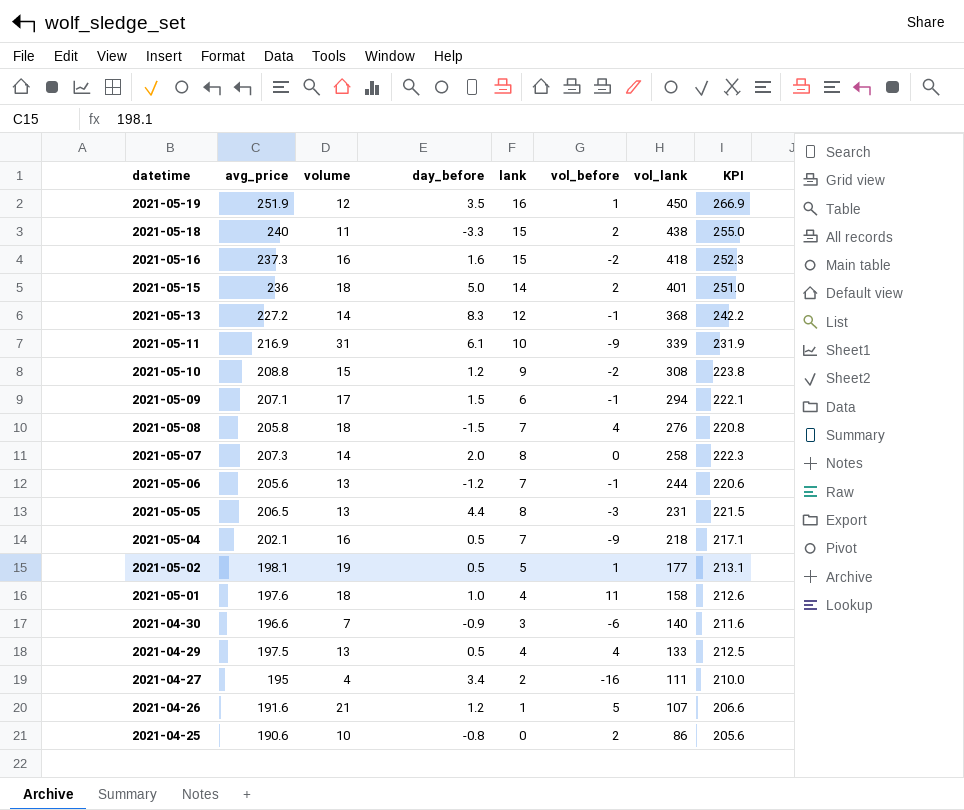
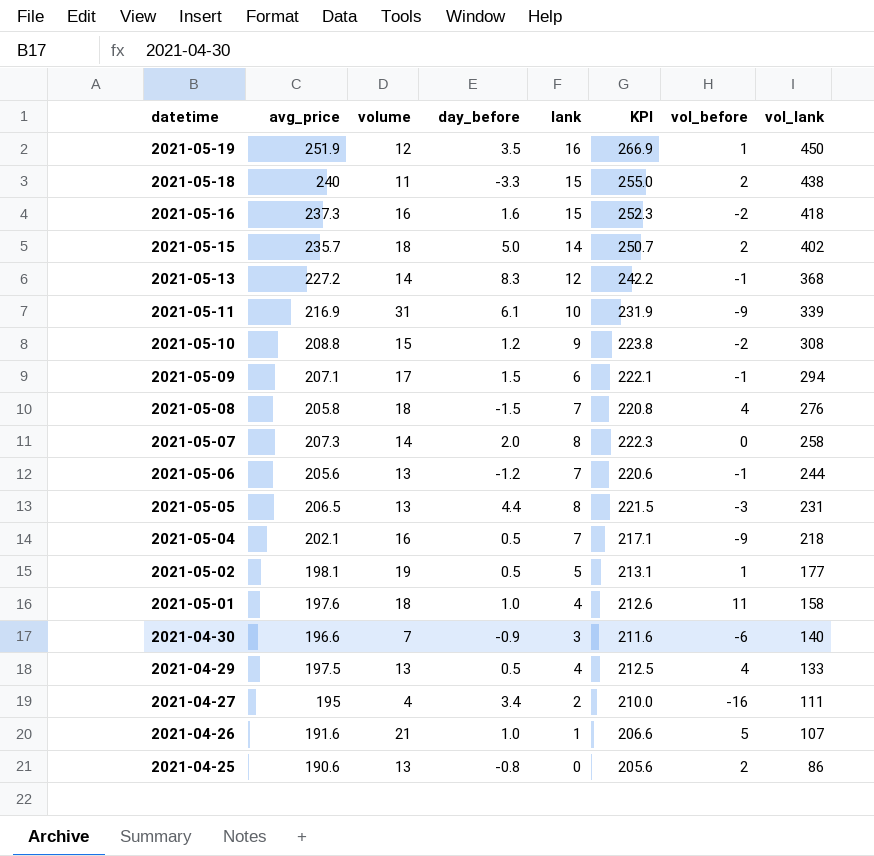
column KPI | position: 8 -> 6
2021-05-15 | avg_price: 236 -> 235.7
2021-05-15 | KPI: 251.0 -> 250.7
2021-05-15 | vol_lank: 401 -> 402
2021-04-26 | day_before: 1.2 -> 1.0
2021-04-25 | volume: 10 -> 13

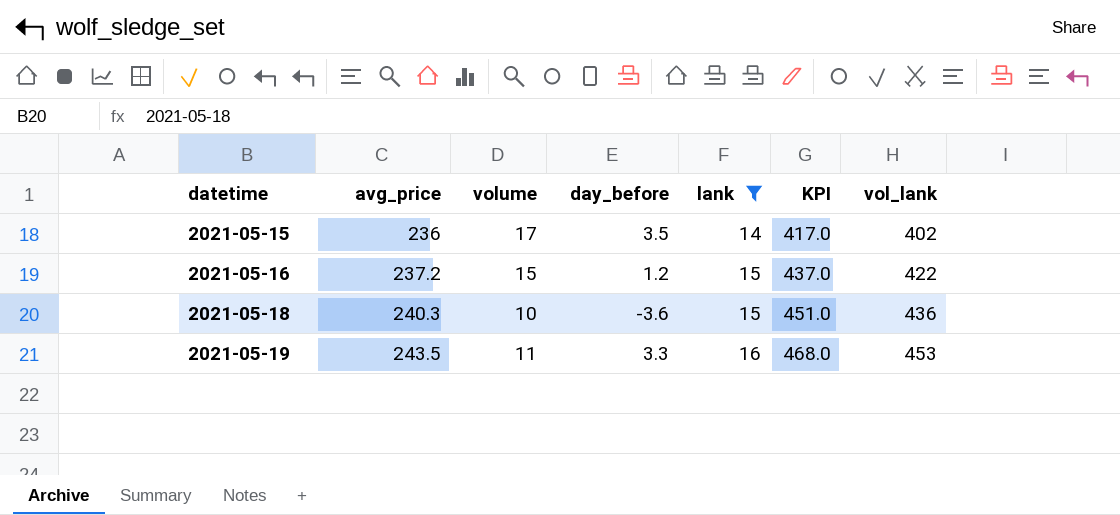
filter: none -> lank >= 14
row order: datetime descending -> datetime ascending
column vol_before | position: 7 -> none
column KPI | formula: [avg_price] + 15 -> [vol_lank] + 15
2021-05-15 | avg_price: 235.7 -> 236
2021-05-15 | volume: 18 -> 17
2021-05-15 | day_before: 5.0 -> 3.5
2021-05-16 | avg_price: 237.3 -> 237.2
2021-05-16 | volume: 16 -> 15
2021-05-16 | day_before: 1.6 -> 1.2
2021-05-16 | vol_lank: 418 -> 422
2021-05-18 | avg_price: 240 -> 240.3
2021-05-18 | volume: 11 -> 10
2021-05-18 | day_before: -3.3 -> -3.6
2021-05-18 | vol_lank: 438 -> 436
2021-05-19 | avg_price: 251.9 -> 243.5
2021-05-19 | volume: 12 -> 11
2021-05-19 | day_before: 3.5 -> 3.3
2021-05-19 | vol_lank: 450 -> 453

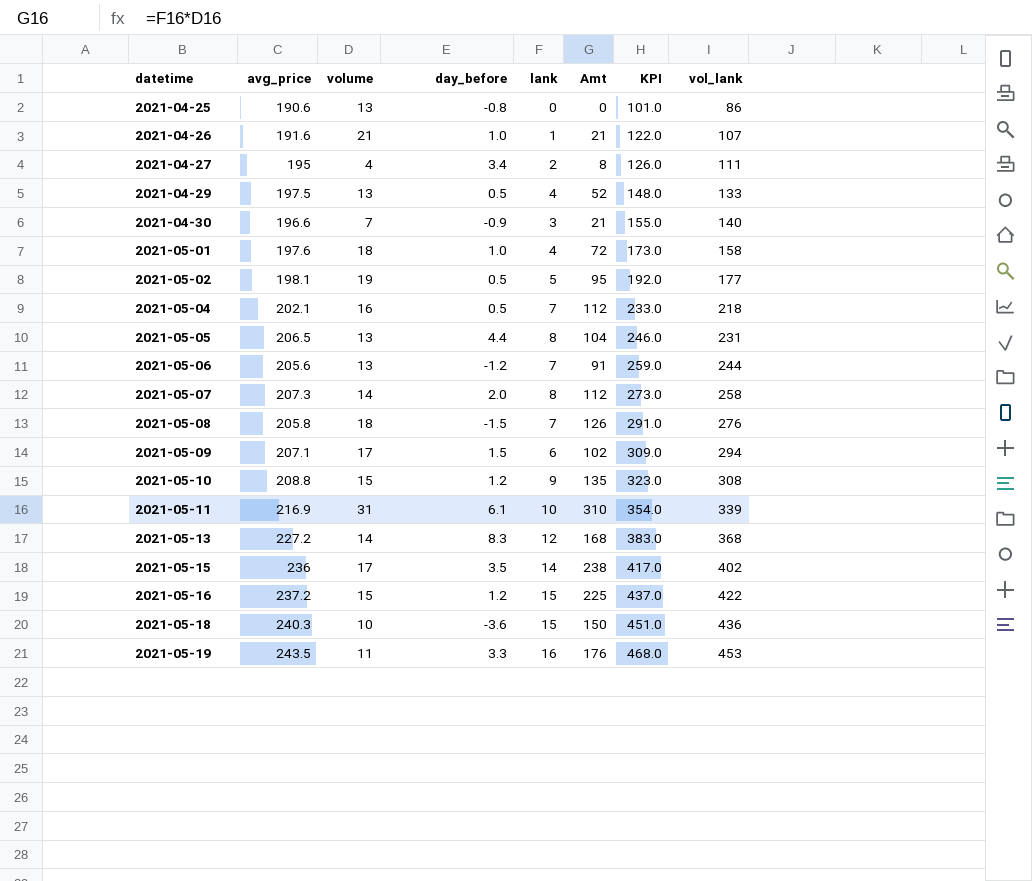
filter: lank >= 14 -> none
column Amt | formula: none -> [volume] * [lank]

